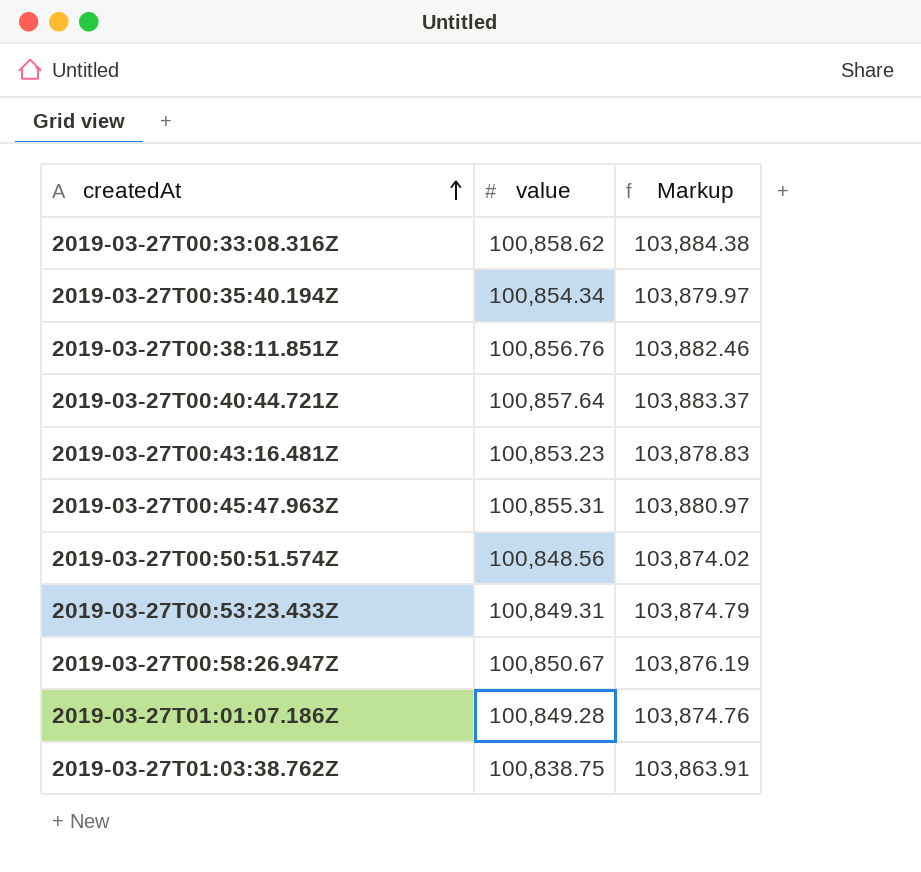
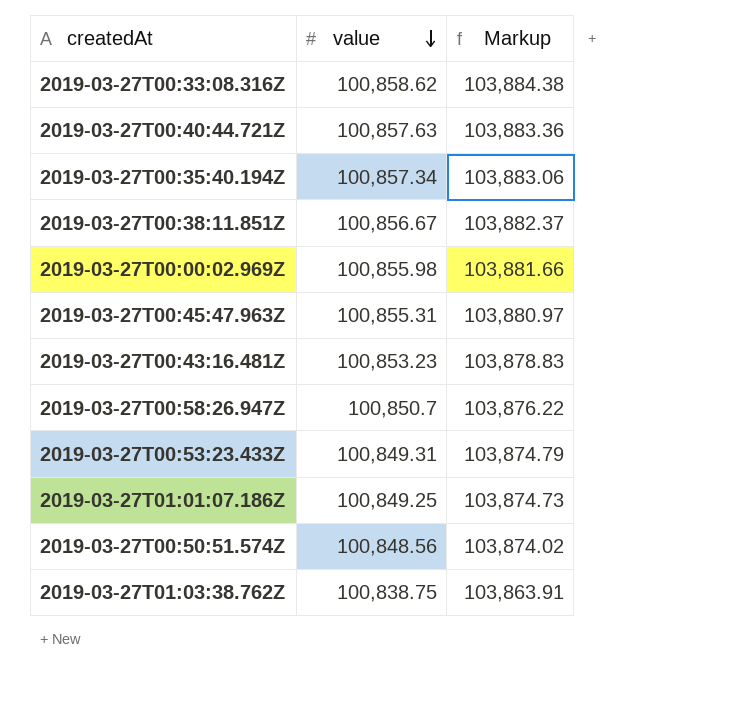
row order: createdAt ascending -> value descending
2019-03-27T00:40:44.721Z | value: 100,857.64 -> 100,857.63
2019-03-27T00:40:44.721Z | Markup: 103,883.37 -> 103,883.36
2019-03-27T00:35:40.194Z | value: 100,854.34 -> 100,857.34
2019-03-27T00:35:40.194Z | Markup: 103,879.97 -> 103,883.06
2019-03-27T00:38:11.851Z | value: 100,856.76 -> 100,856.67
2019-03-27T00:38:11.851Z | Markup: 103,882.46 -> 103,882.37
row 2019-03-27T00:00:02.969Z: none -> 100,855.98 | 103,881.66
2019-03-27T00:58:26.947Z | value: 100,850.67 -> 100,850.7
2019-03-27T00:58:26.947Z | Markup: 103,876.19 -> 103,876.22
2019-03-27T01:01:07.186Z | value: 100,849.28 -> 100,849.25
2019-03-27T01:01:07.186Z | Markup: 103,874.76 -> 103,874.73

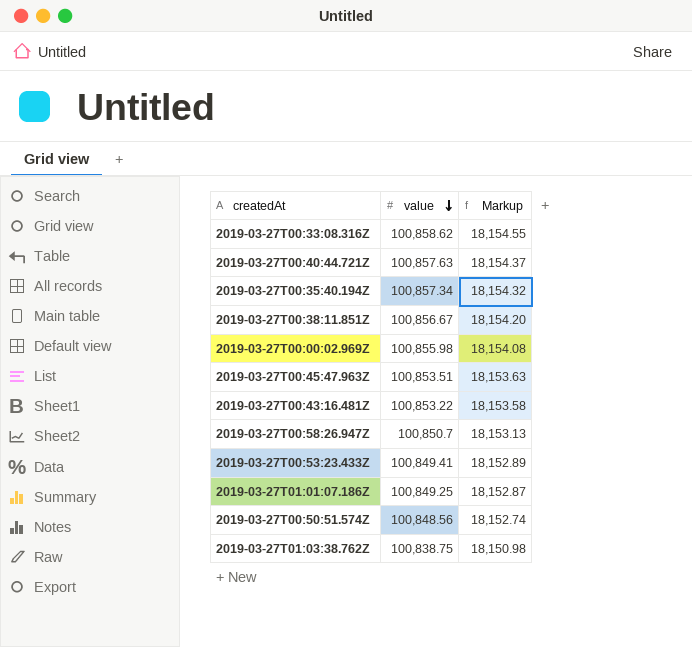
column Markup | formula: [value] * 1.03 -> [value] * 0.18
2019-03-27T00:45:47.963Z | value: 100,855.31 -> 100,853.51
2019-03-27T00:43:16.481Z | value: 100,853.23 -> 100,853.22
2019-03-27T00:53:23.433Z | value: 100,849.31 -> 100,849.41

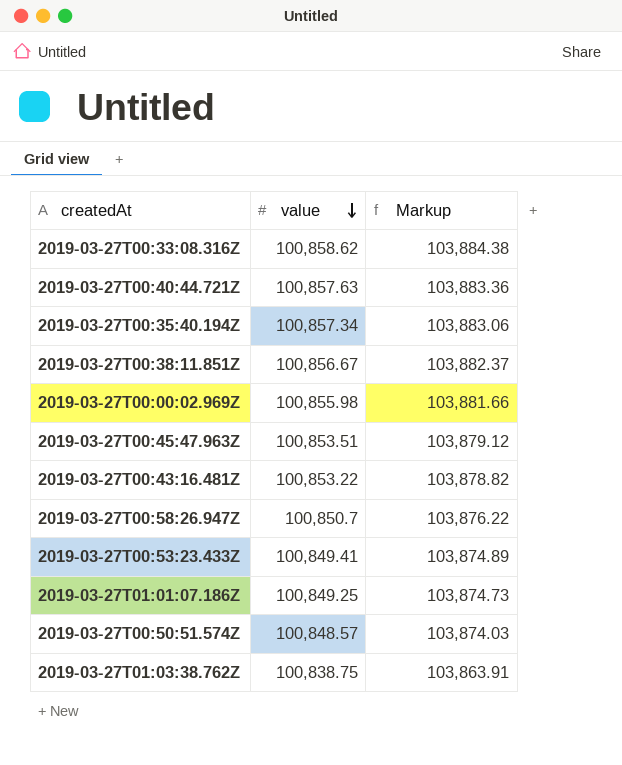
column Markup | formula: [value] * 0.18 -> [value] * 1.03
2019-03-27T00:50:51.574Z | value: 100,848.56 -> 100,848.57

